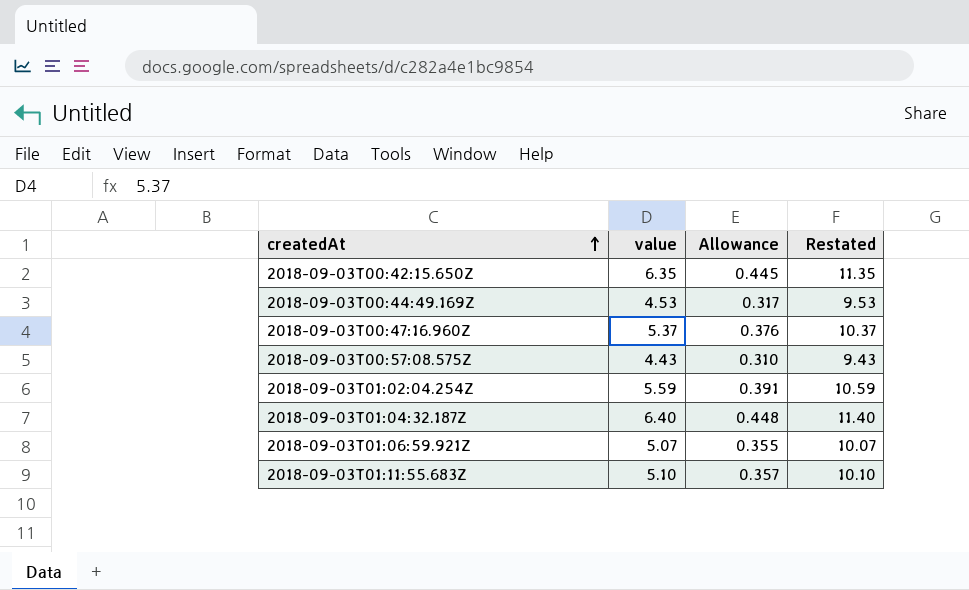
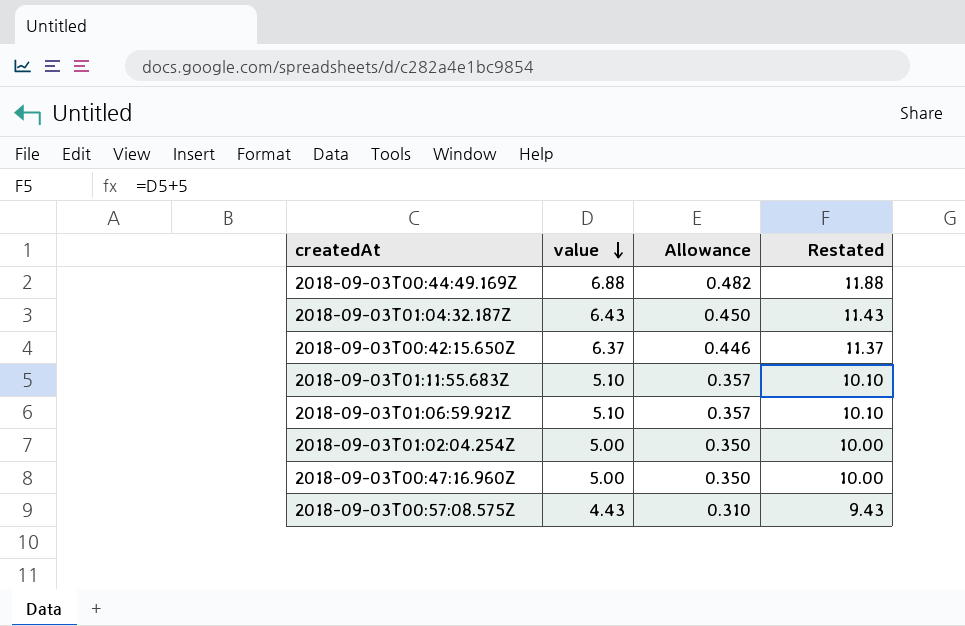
row order: createdAt ascending -> value descending
2018-09-03T00:44:49.169Z | value: 4.53 -> 6.88
2018-09-03T00:44:49.169Z | Allowance: 0.317 -> 0.482
2018-09-03T00:44:49.169Z | Restated: 9.53 -> 11.88
2018-09-03T01:04:32.187Z | value: 6.40 -> 6.43
2018-09-03T01:04:32.187Z | Allowance: 0.448 -> 0.450
2018-09-03T01:04:32.187Z | Restated: 11.40 -> 11.43
2018-09-03T00:42:15.650Z | value: 6.35 -> 6.37
2018-09-03T00:42:15.650Z | Allowance: 0.445 -> 0.446
2018-09-03T00:42:15.650Z | Restated: 11.35 -> 11.37
2018-09-03T01:06:59.921Z | value: 5.07 -> 5.10
2018-09-03T01:06:59.921Z | Allowance: 0.355 -> 0.357
2018-09-03T01:06:59.921Z | Restated: 10.07 -> 10.10
2018-09-03T01:02:04.254Z | value: 5.59 -> 5.00
2018-09-03T01:02:04.254Z | Allowance: 0.391 -> 0.350
2018-09-03T01:02:04.254Z | Restated: 10.59 -> 10.00
2018-09-03T00:47:16.960Z | value: 5.37 -> 5.00
2018-09-03T00:47:16.960Z | Allowance: 0.376 -> 0.350
2018-09-03T00:47:16.960Z | Restated: 10.37 -> 10.00

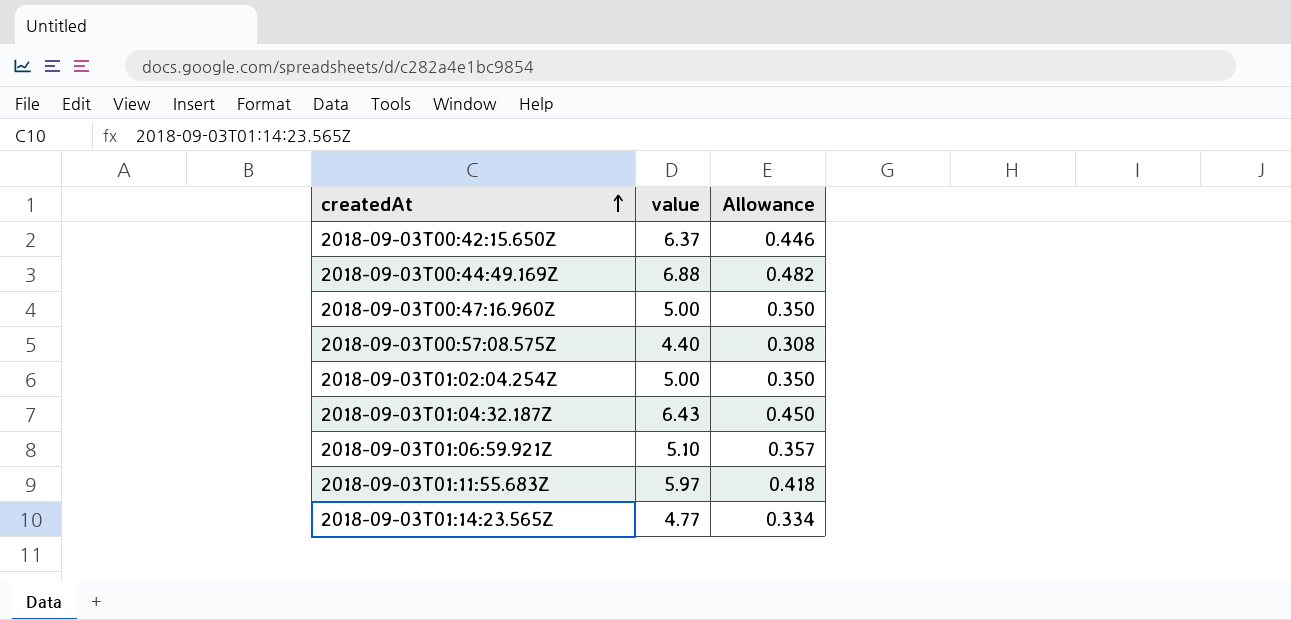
row order: value descending -> createdAt ascending
column Restated | formula: [value] + 5 -> none
2018-09-03T00:57:08.575Z | value: 4.43 -> 4.40
2018-09-03T00:57:08.575Z | Allowance: 0.310 -> 0.308
2018-09-03T01:11:55.683Z | value: 5.10 -> 5.97
2018-09-03T01:11:55.683Z | Allowance: 0.357 -> 0.418
row 2018-09-03T01:14:23.565Z: none -> 4.77 | 0.334

